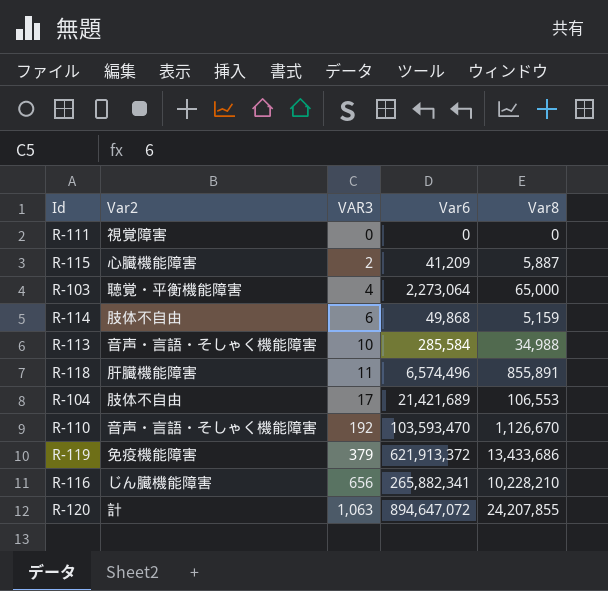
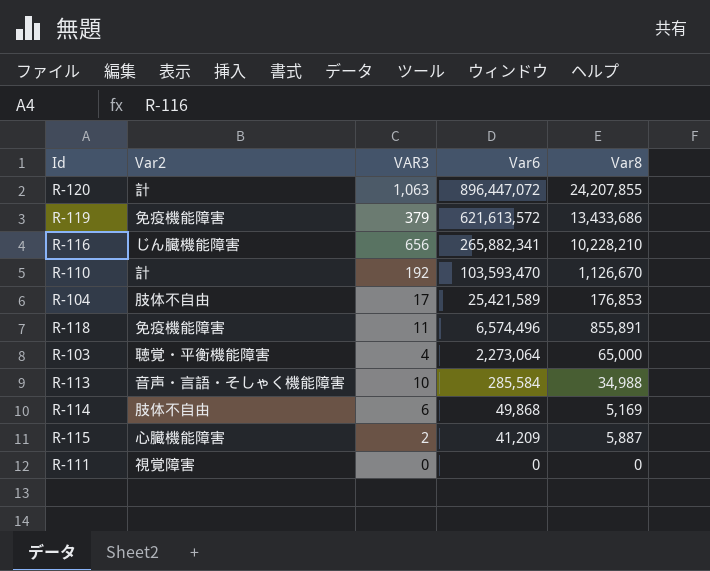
row order: VAR3 ascending -> Var6 descending
R-120 | Var6: 894,647,072 -> 896,447,072
R-119 | Var6: 621,913,372 -> 621,613,572
R-110 | Var2: 音声・言語・そしゃく機能障害 -> 計
R-104 | Var6: 21,421,689 -> 25,421,589
R-104 | Var8: 106,553 -> 176,853
R-118 | Var2: 肝臓機能障害 -> 免疫機能障害
R-114 | Var8: 5,159 -> 5,169

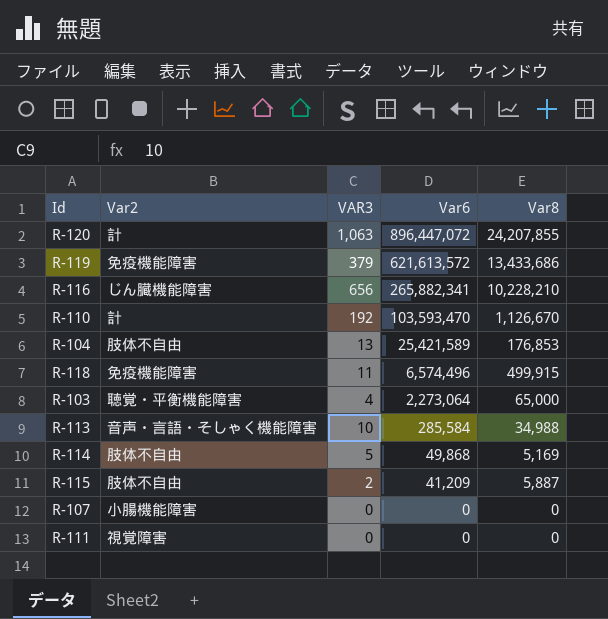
R-104 | VAR3: 17 -> 13
R-118 | Var8: 855,891 -> 499,915
R-114 | VAR3: 6 -> 5
R-115 | Var2: 心臓機能障害 -> 肢体不自由
row R-107: none -> 小腸機能障害 | 0 | 0 | 0

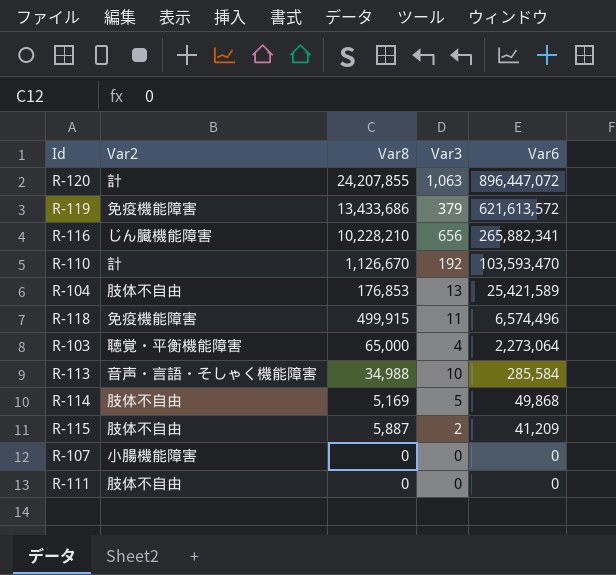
column Var8 | position: 5 -> 3
column name: VAR3 -> Var3
R-111 | Var2: 視覚障害 -> 肢体不自由

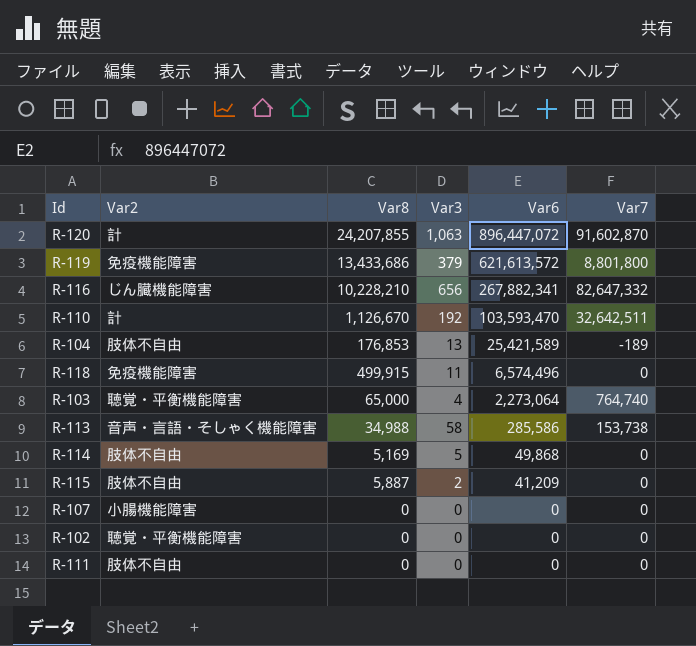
column Var7 | position: none -> 6
R-116 | Var6: 265,882,341 -> 267,882,341
R-113 | Var3: 10 -> 58
R-113 | Var6: 285,584 -> 285,586
row R-102: none -> 聴覚・平衡機能障害 | 0 | 0 | 0 | 0

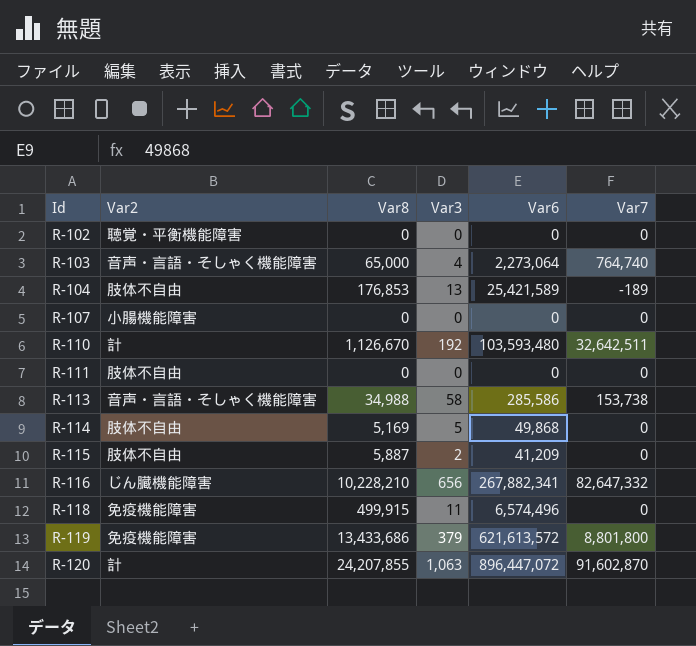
row order: Var6 descending -> Id ascending
R-103 | Var2: 聴覚・平衡機能障害 -> 音声・言語・そしゃく機能障害
R-110 | Var6: 103,593,470 -> 103,593,480

